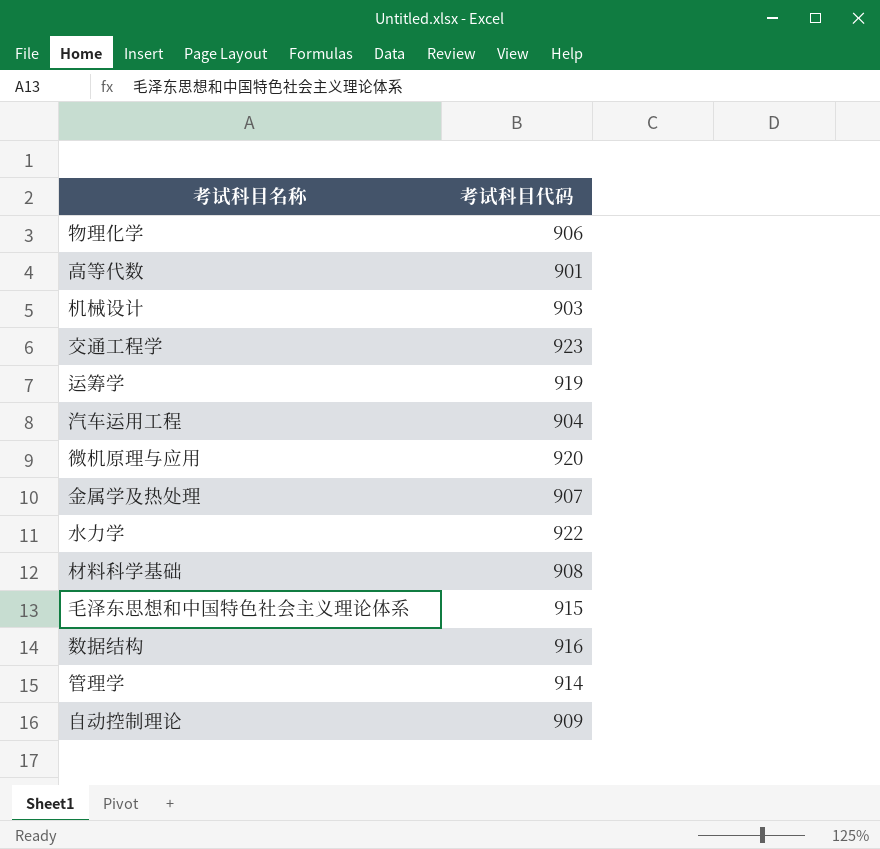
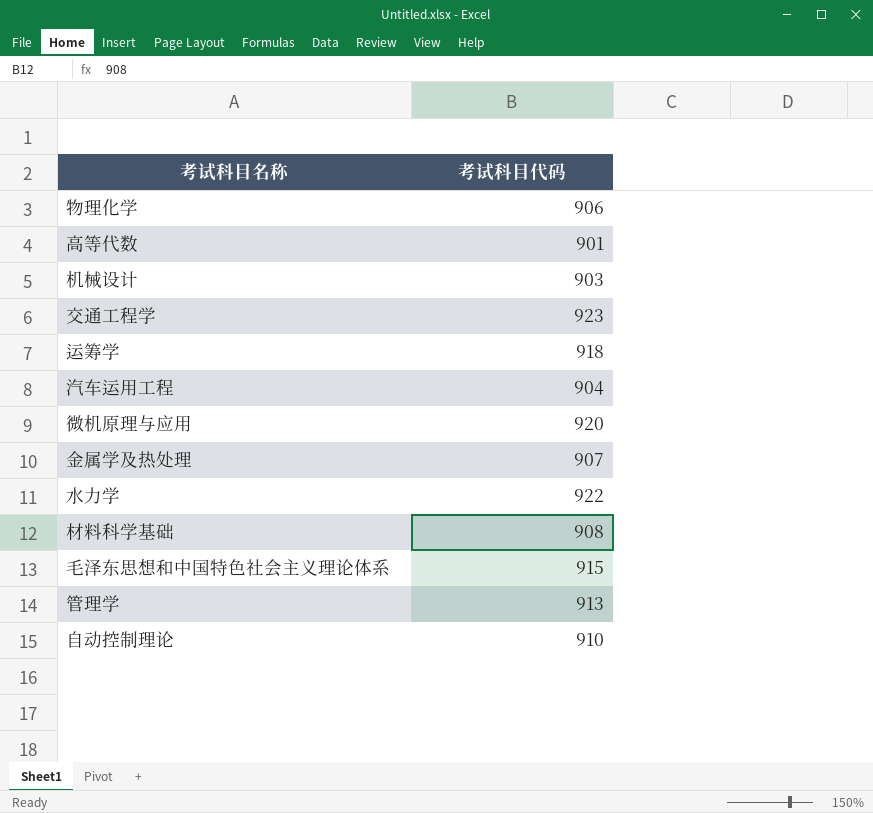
row 数据结构: 916 -> none
运筹学 | 考试科目代码: 919 -> 918
管理学 | 考试科目代码: 914 -> 913
自动控制理论 | 考试科目代码: 909 -> 910

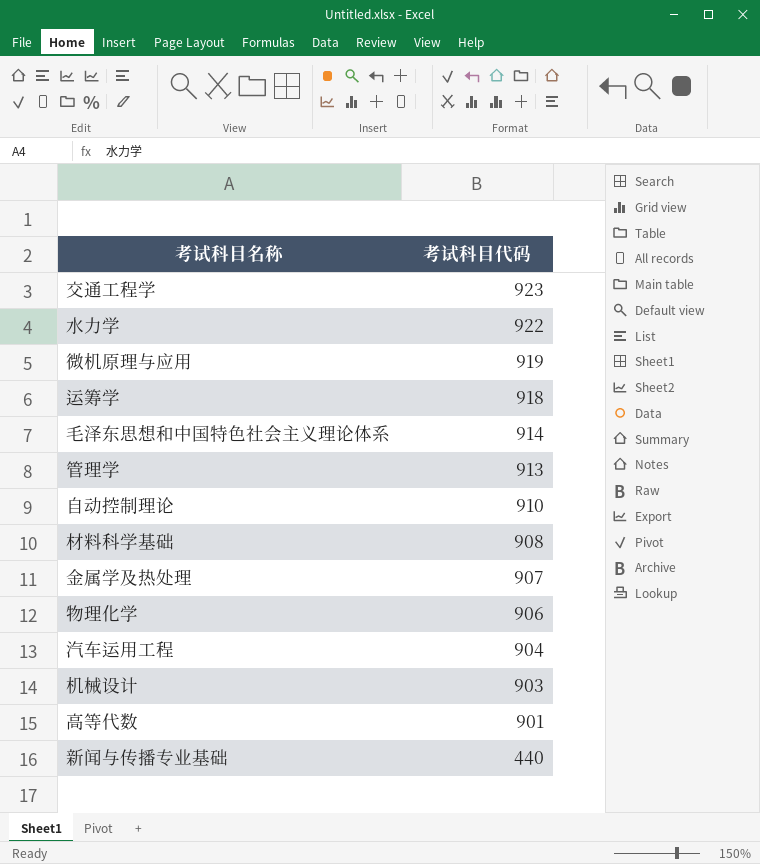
row order: none -> 考试科目代码 descending
微机原理与应用 | 考试科目代码: 920 -> 919
毛泽东思想和中国特色社会主义理论体系 | 考试科目代码: 915 -> 914
row 新闻与传播专业基础: none -> 440

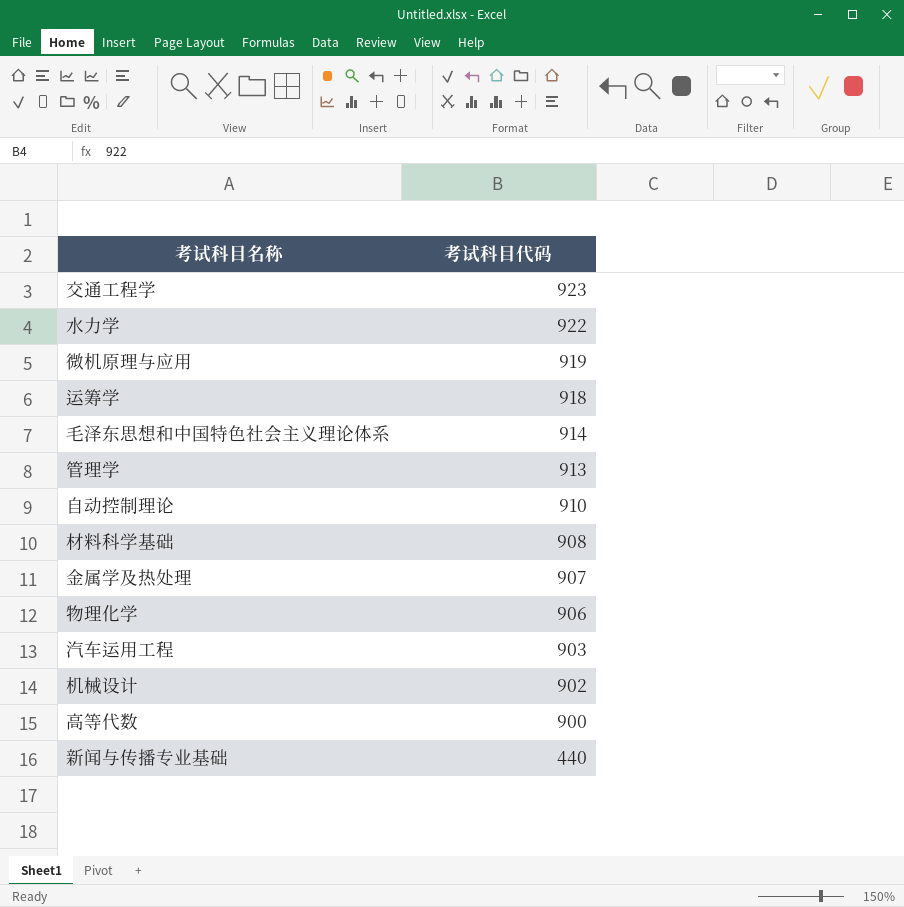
汽车运用工程 | 考试科目代码: 904 -> 903
机械设计 | 考试科目代码: 903 -> 902
高等代数 | 考试科目代码: 901 -> 900

